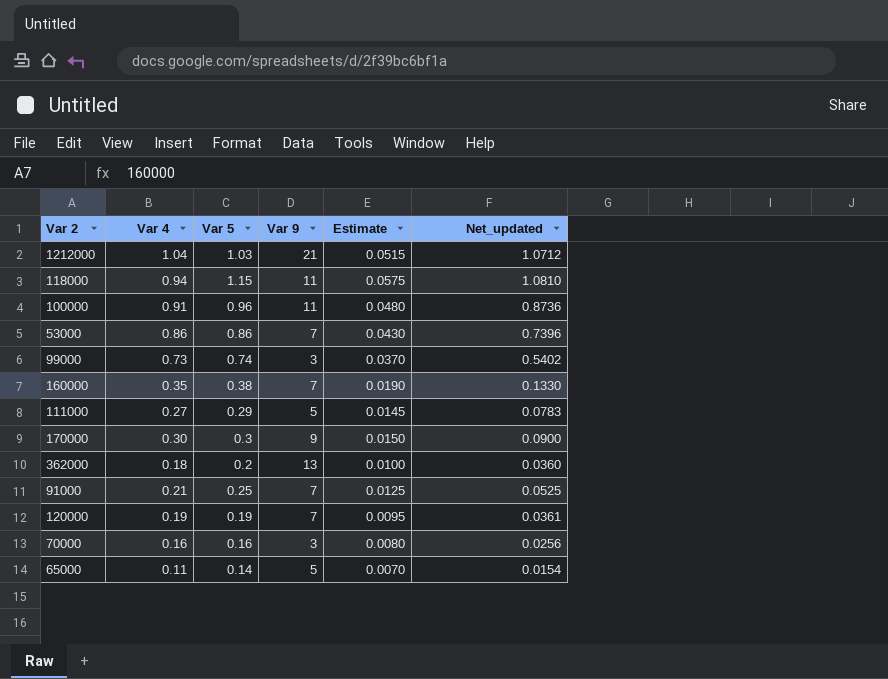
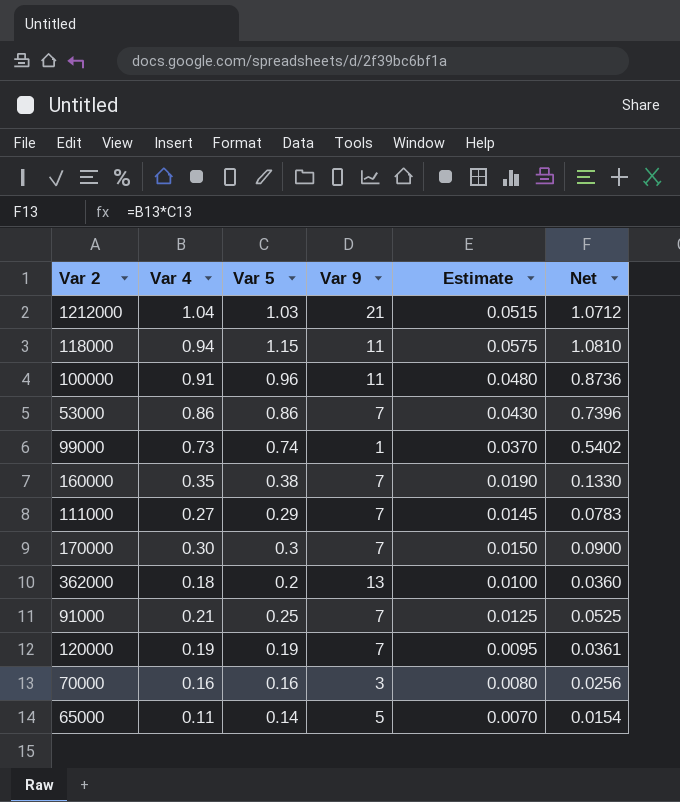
column name: Net_updated -> Net
99000 | Var 9: 3 -> 1
111000 | Var 9: 5 -> 7
170000 | Var 9: 9 -> 7

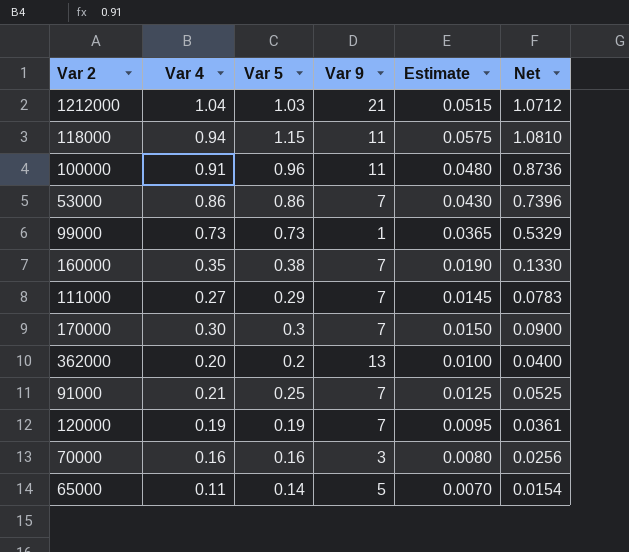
99000 | Var 5: 0.74 -> 0.73
99000 | Estimate: 0.0370 -> 0.0365
99000 | Net: 0.5402 -> 0.5329
362000 | Var 4: 0.18 -> 0.20
362000 | Net: 0.0360 -> 0.0400

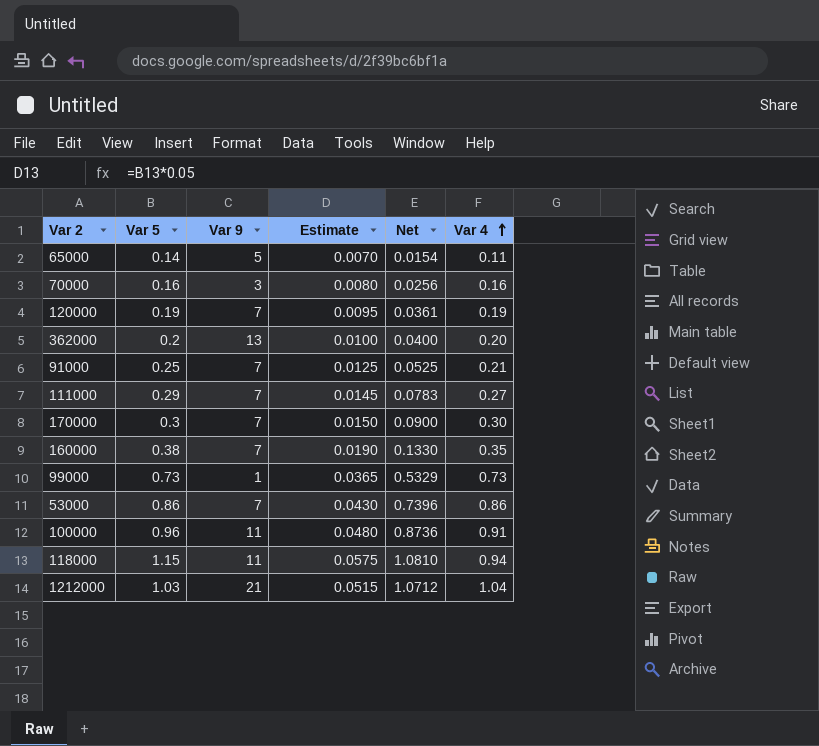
row order: none -> Var 4 ascending
column Var 4 | position: 2 -> 6

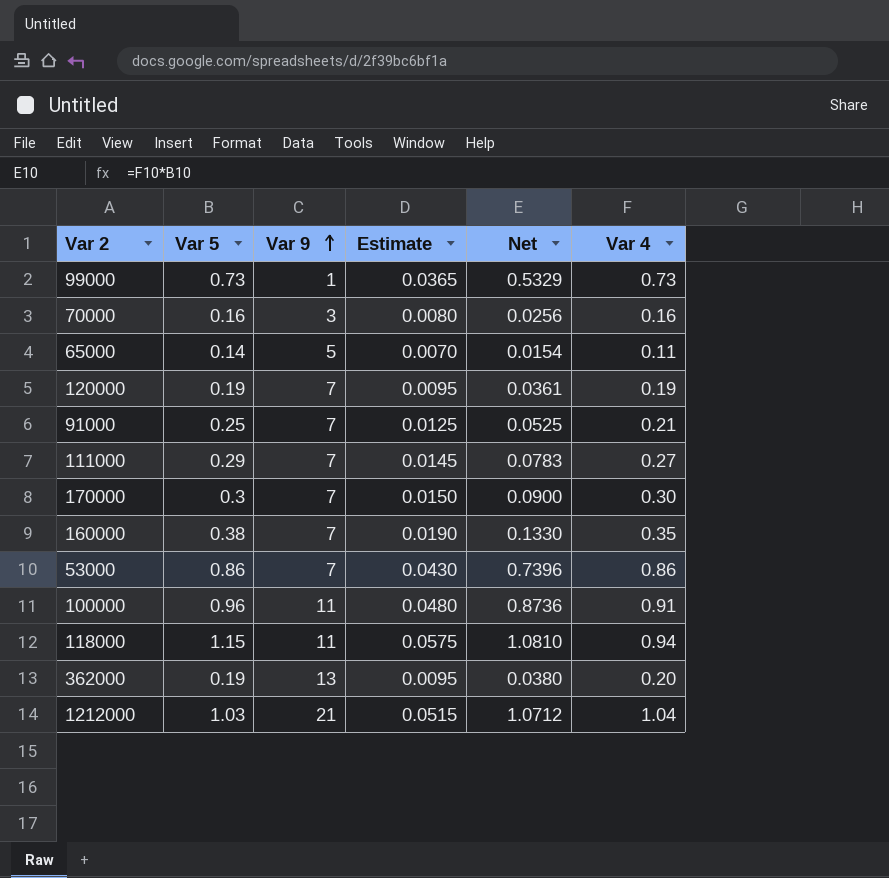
row order: Var 4 ascending -> Var 9 ascending
362000 | Var 5: 0.2 -> 0.19
362000 | Estimate: 0.0100 -> 0.0095
362000 | Net: 0.0400 -> 0.0380

